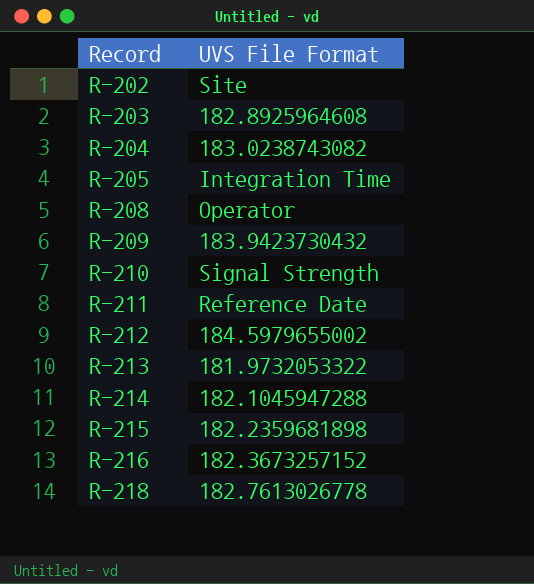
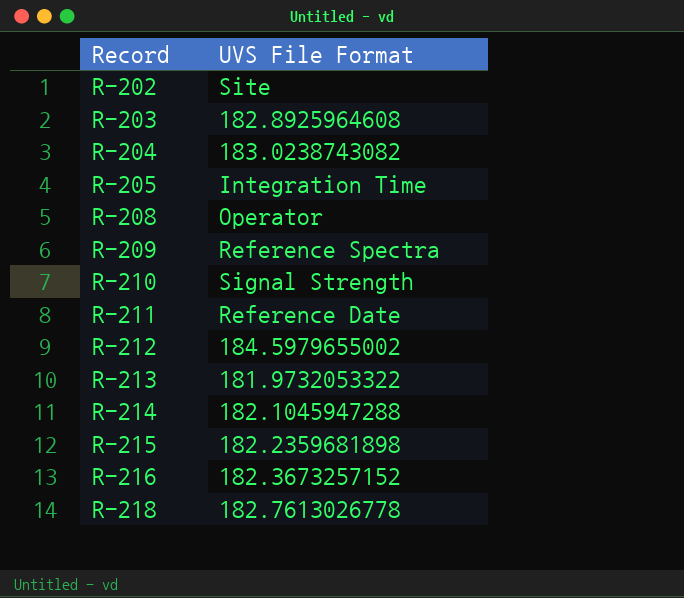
R-209 | UVS File Format: 183.9423730432 -> Reference Spectra

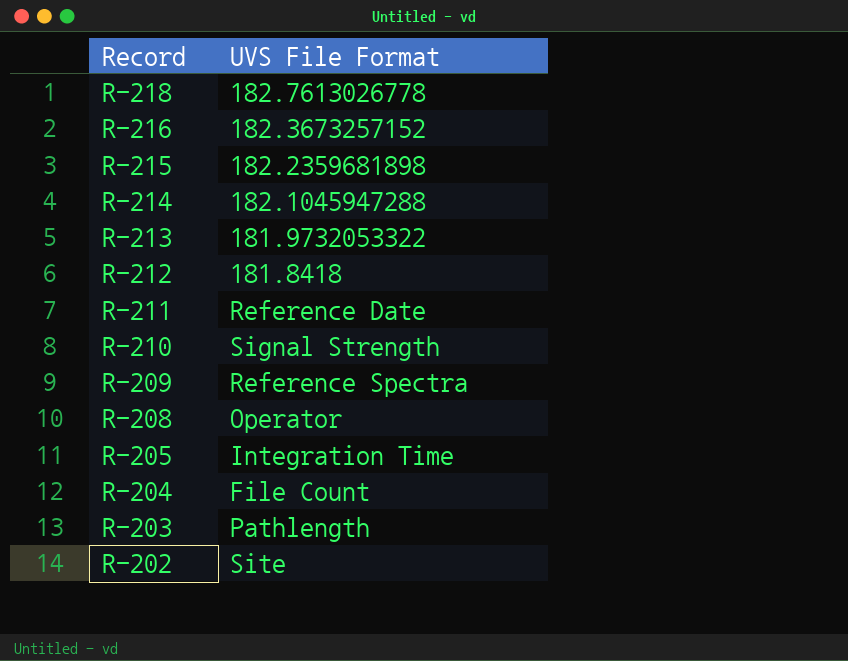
row order: Record ascending -> Record descending
R-212 | UVS File Format: 184.5979655002 -> 181.8418
R-204 | UVS File Format: 183.0238743082 -> File Count
R-203 | UVS File Format: 182.8925964608 -> Pathlength

